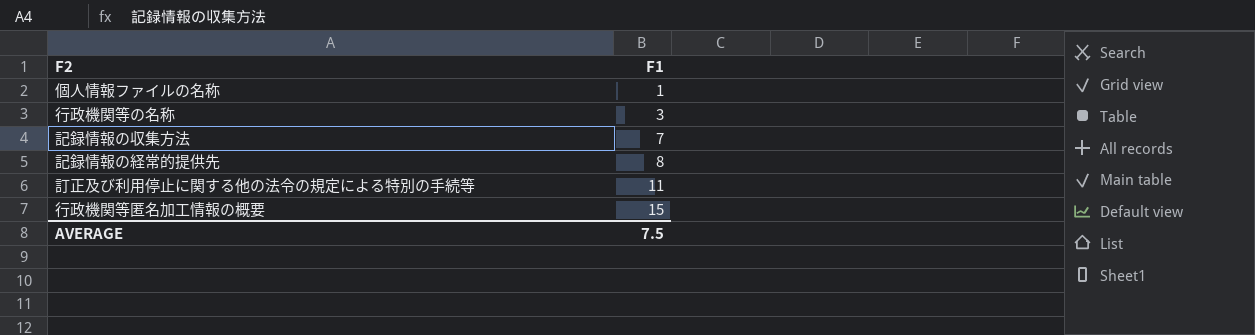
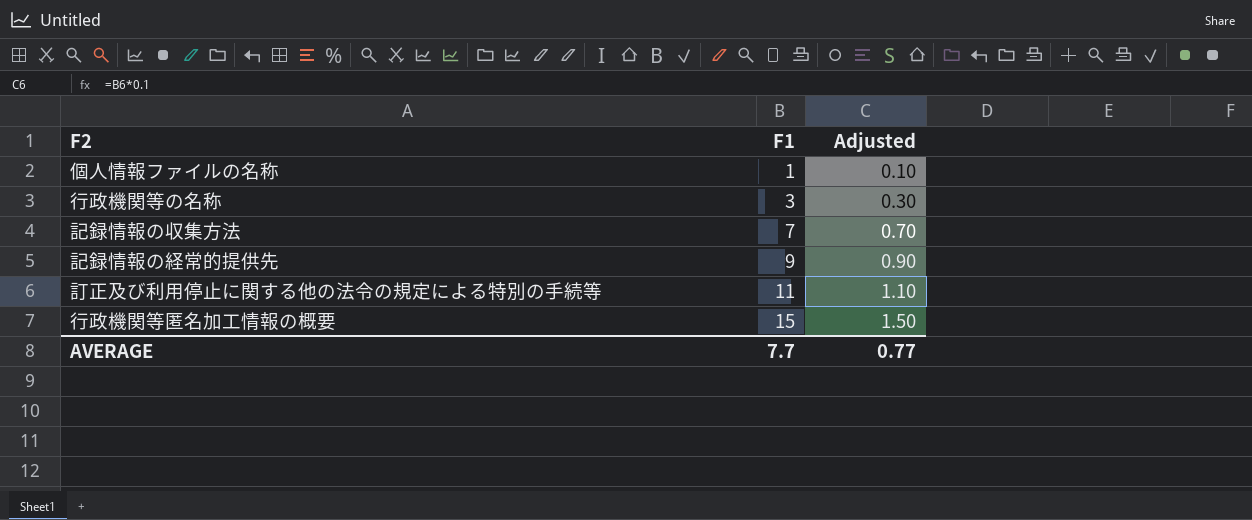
column Adjusted | formula: none -> [F1] * 0.1
記録情報の経常的提供先 | F1: 8 -> 9
AVERAGE | F1: 7.5 -> 7.7

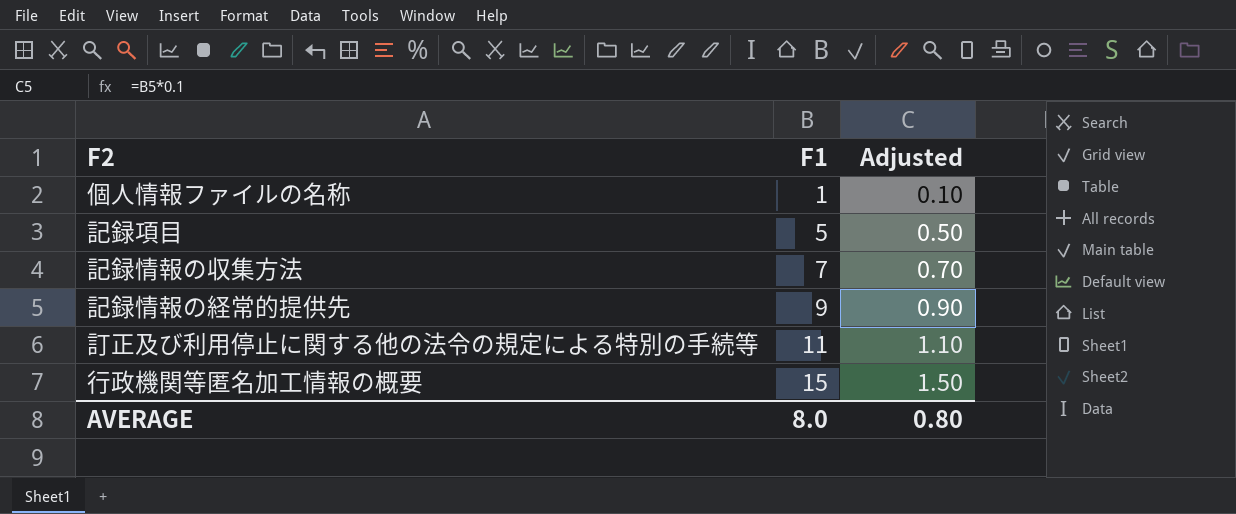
row 行政機関等の名称: 3 | 0.30 -> none
row 記録項目: none -> 5 | 0.50
AVERAGE | F1: 7.7 -> 8.0
AVERAGE | Adjusted: 0.77 -> 0.80

